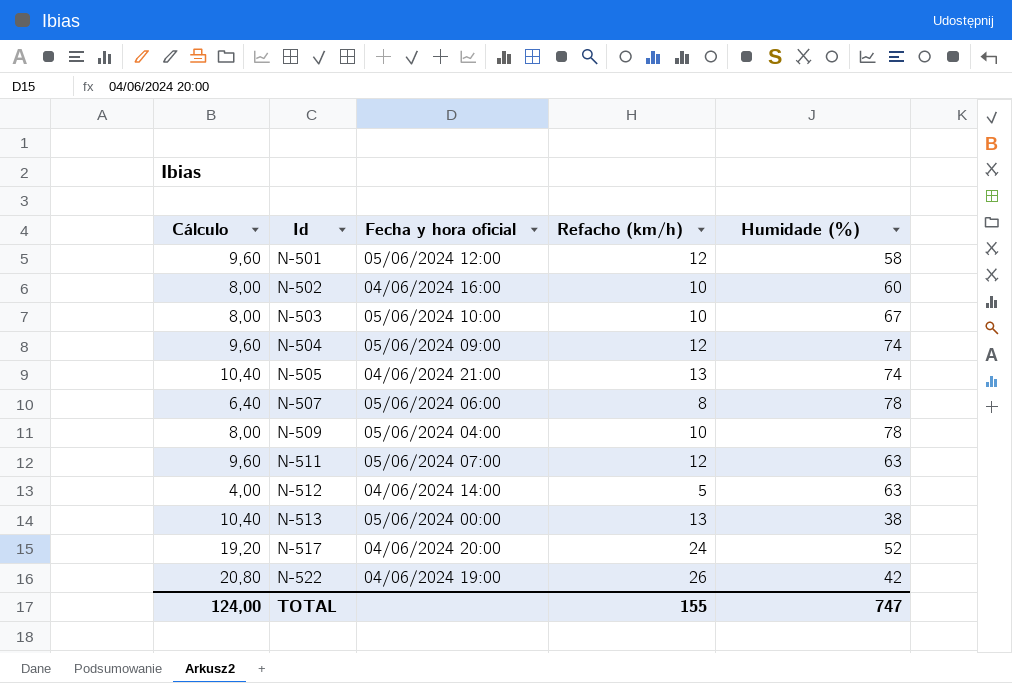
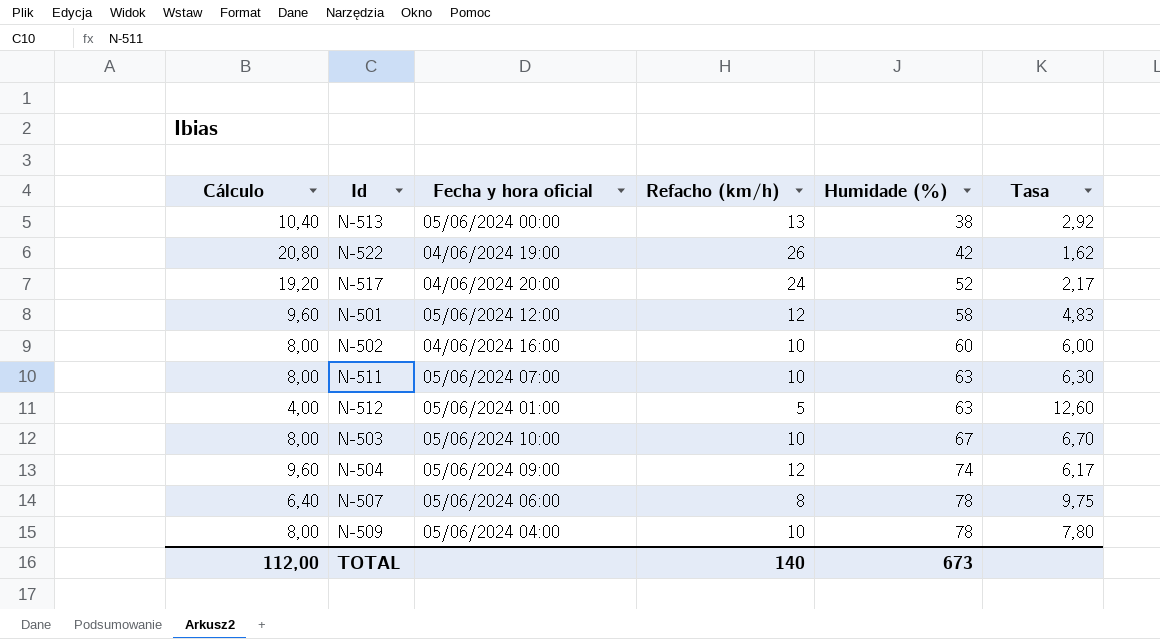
row order: Id ascending -> Humidade (%) ascending
column Tasa | formula: none -> [Humidade (%)] / [Refacho (km/h)]
row N-505: 10,40 | 04/06/2024 21:00 | 13 | 74 -> none
N-511 | Cálculo: 9,60 -> 8,00
N-511 | Refacho (km/h): 12 -> 10
N-512 | Fecha y hora oficial: 04/06/2024 14:00 -> 05/06/2024 01:00
TOTAL | Cálculo: 124,00 -> 112,00
TOTAL | Refacho (km/h): 155 -> 140
TOTAL | Humidade (%): 747 -> 673

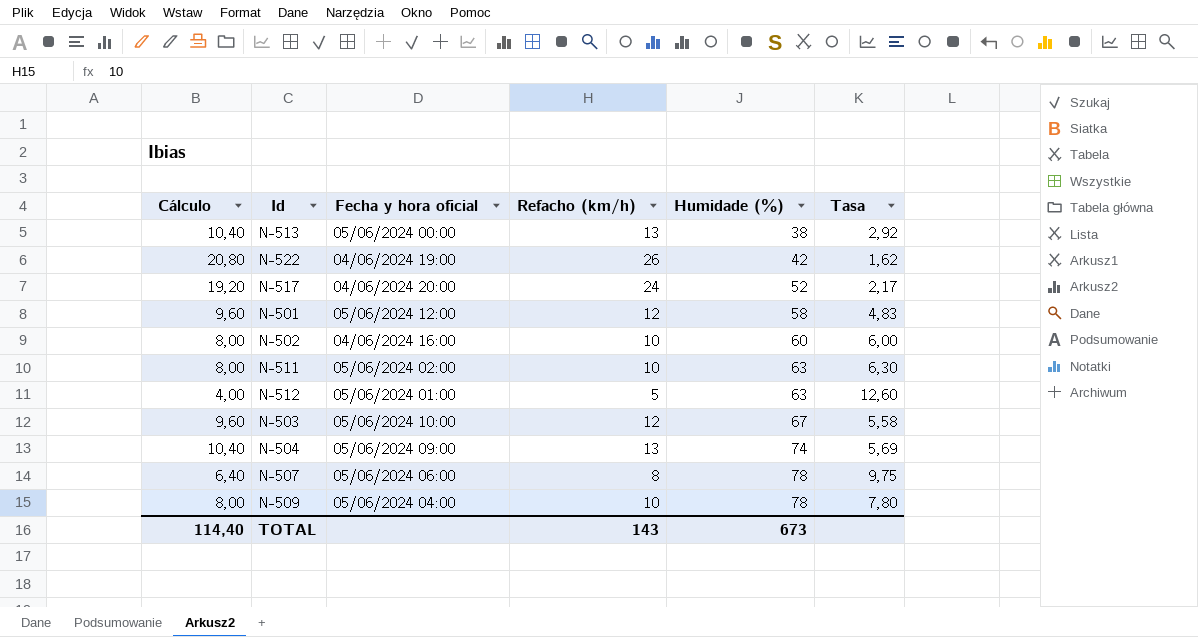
N-511 | Fecha y hora oficial: 05/06/2024 07:00 -> 05/06/2024 02:00
N-503 | Cálculo: 8,00 -> 9,60
N-503 | Refacho (km/h): 10 -> 12
N-503 | Tasa: 6,70 -> 5,58
N-504 | Cálculo: 9,60 -> 10,40
N-504 | Refacho (km/h): 12 -> 13
N-504 | Tasa: 6,17 -> 5,69
TOTAL | Cálculo: 112,00 -> 114,40
TOTAL | Refacho (km/h): 140 -> 143

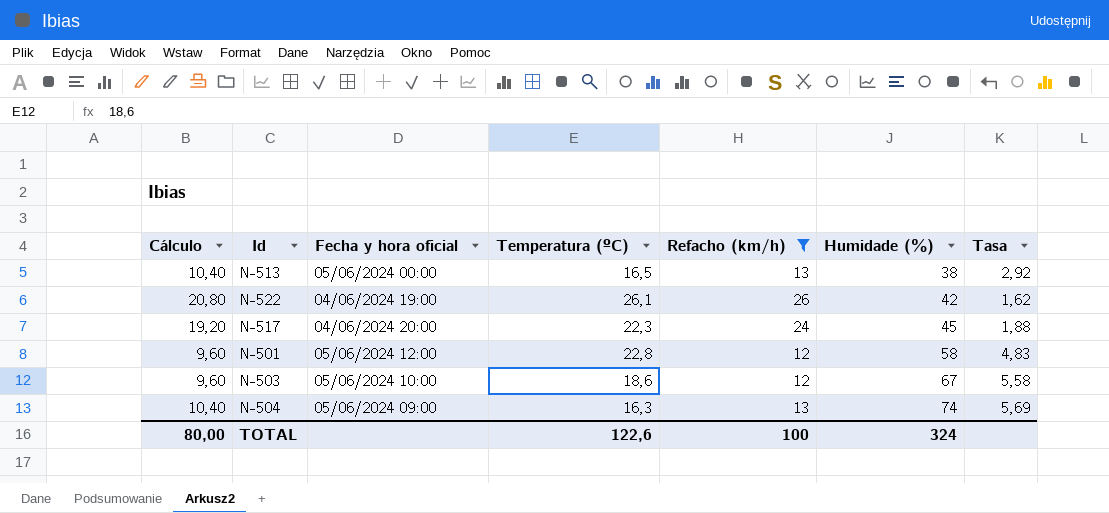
filter: none -> Refacho (km/h) >= 12
column Temperatura (ºC) | position: none -> 4
N-517 | Humidade (%): 52 -> 45
N-517 | Tasa: 2,17 -> 1,88
TOTAL | Cálculo: 114,40 -> 80,00
TOTAL | Refacho (km/h): 143 -> 100
TOTAL | Humidade (%): 673 -> 324

